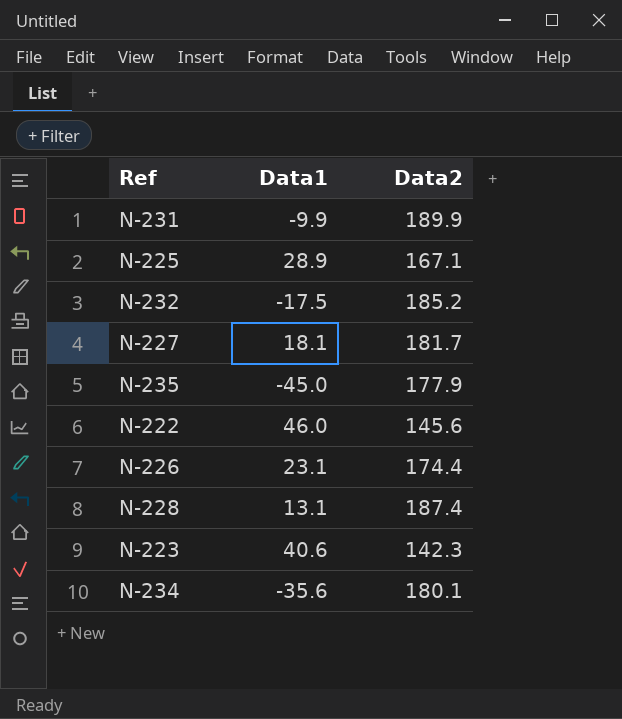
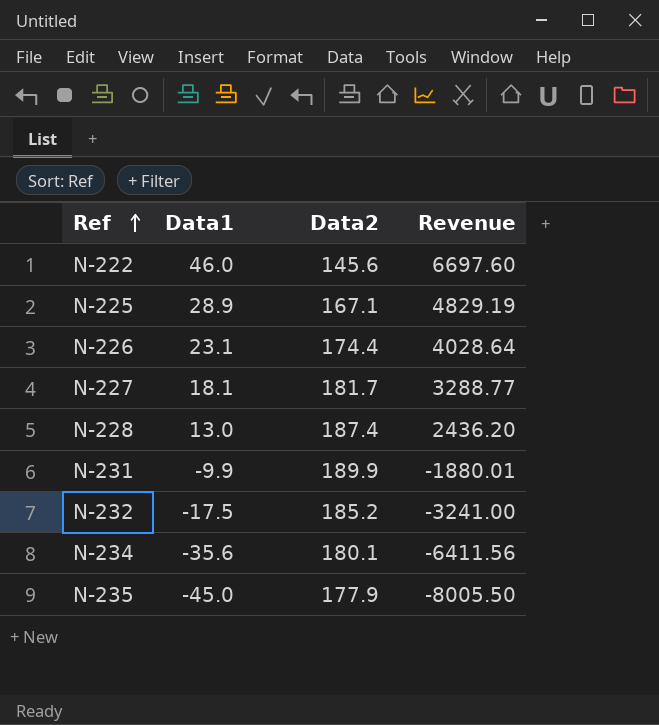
row order: none -> Ref ascending
column Revenue | formula: none -> [Data1] * [Data2]
row N-223: 40.6 | 142.3 -> none
N-228 | Data1: 13.1 -> 13.0

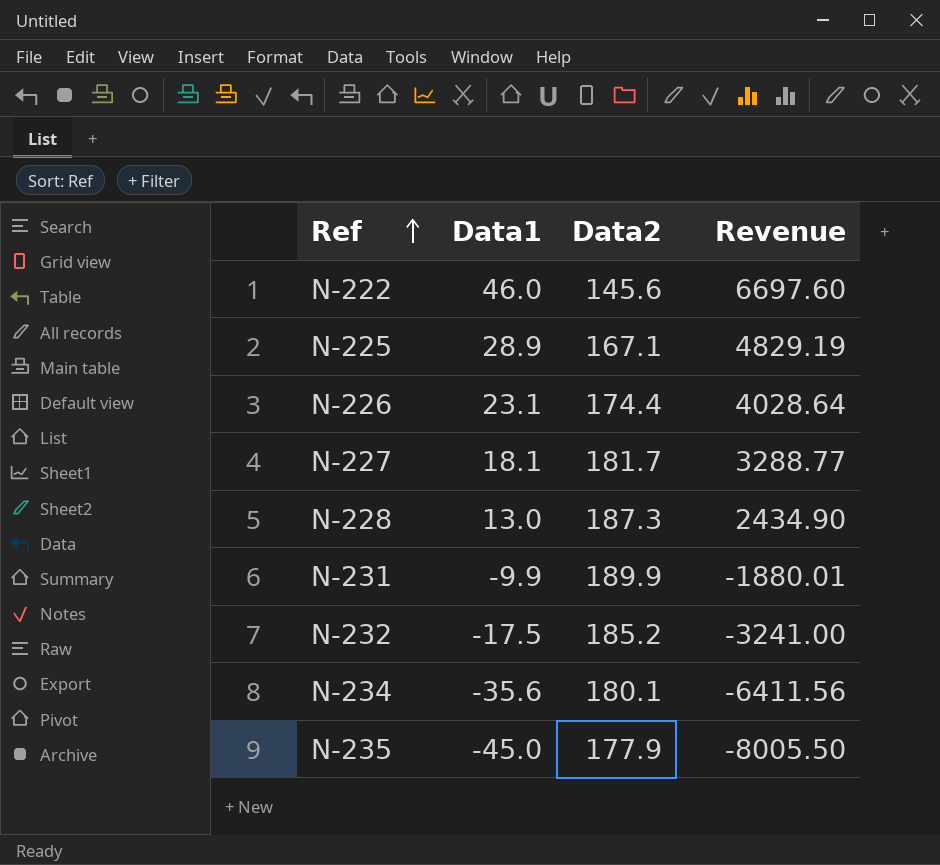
N-228 | Data2: 187.4 -> 187.3
N-228 | Revenue: 2436.20 -> 2434.90

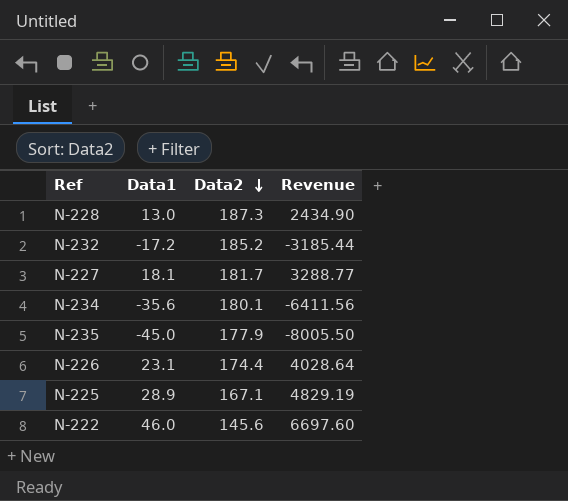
row order: Ref ascending -> Data2 descending
row N-231: -9.9 | 189.9 | -1880.01 -> none
N-232 | Data1: -17.5 -> -17.2
N-232 | Revenue: -3241.00 -> -3185.44

